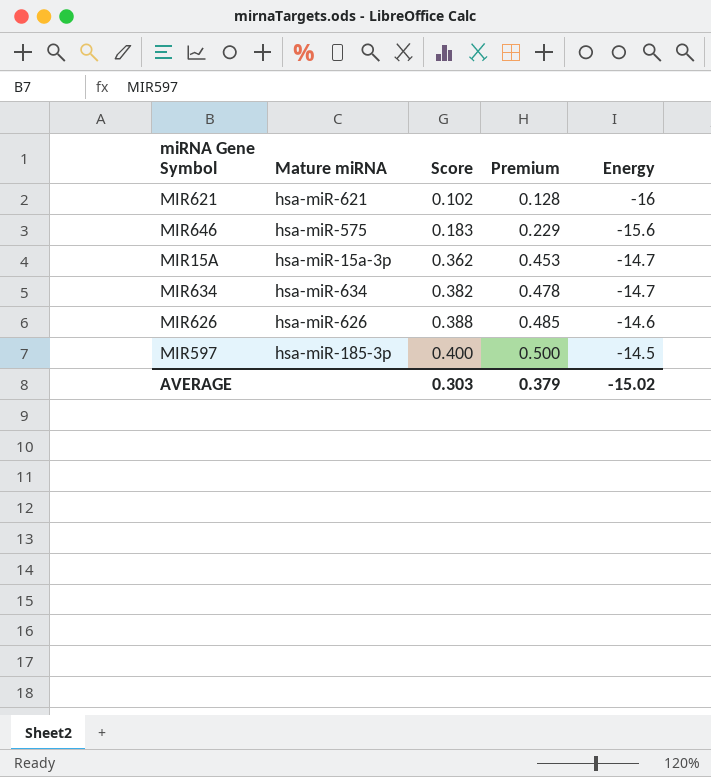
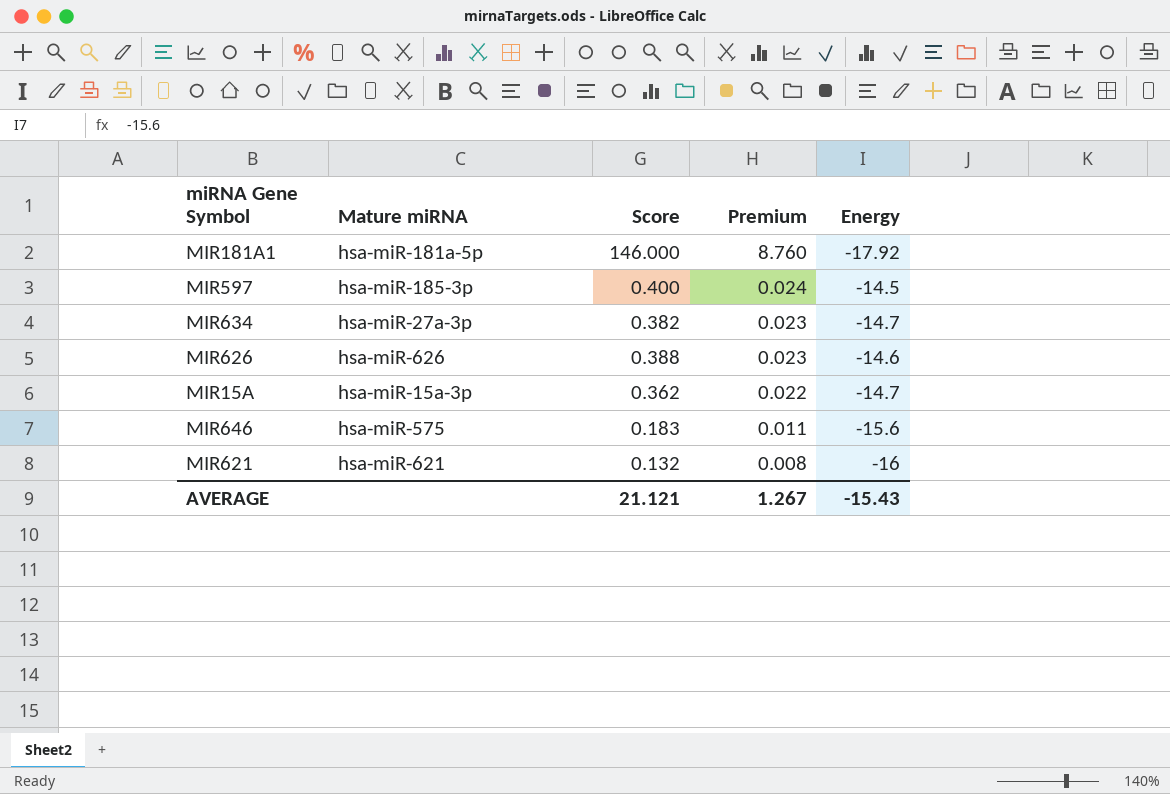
row order: Score ascending -> Premium descending
column Premium | formula: [Score] * 1.25 -> [Score] * 0.06
row MIR181A1: none -> hsa-miR-181a-5p | 146.000 | 8.760 | -17.92
MIR634 | Mature miRNA: hsa-miR-634 -> hsa-miR-27a-3p
MIR621 | Score: 0.102 -> 0.132
AVERAGE | Score: 0.303 -> 21.121
AVERAGE | Premium: 0.379 -> 1.267
AVERAGE | Energy: -15.02 -> -15.43

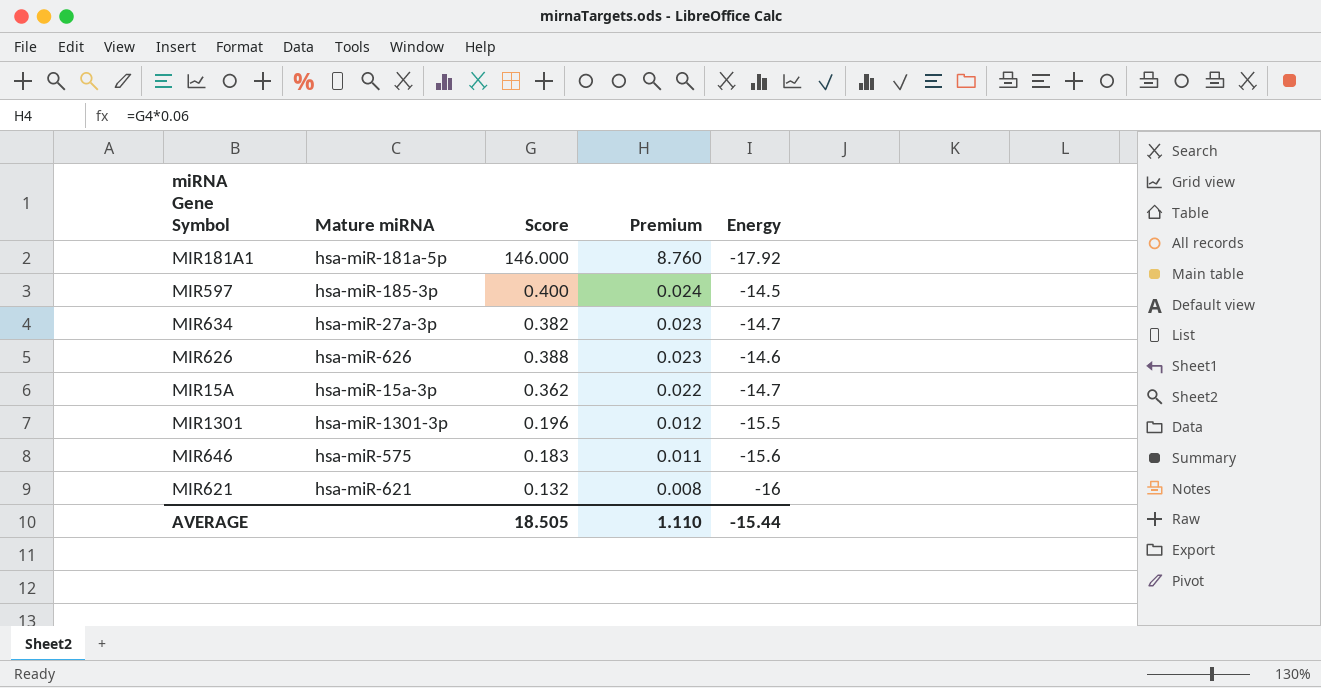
row MIR1301: none -> hsa-miR-1301-3p | 0.196 | 0.012 | -15.5
AVERAGE | Score: 21.121 -> 18.505
AVERAGE | Premium: 1.267 -> 1.110
AVERAGE | Energy: -15.43 -> -15.44

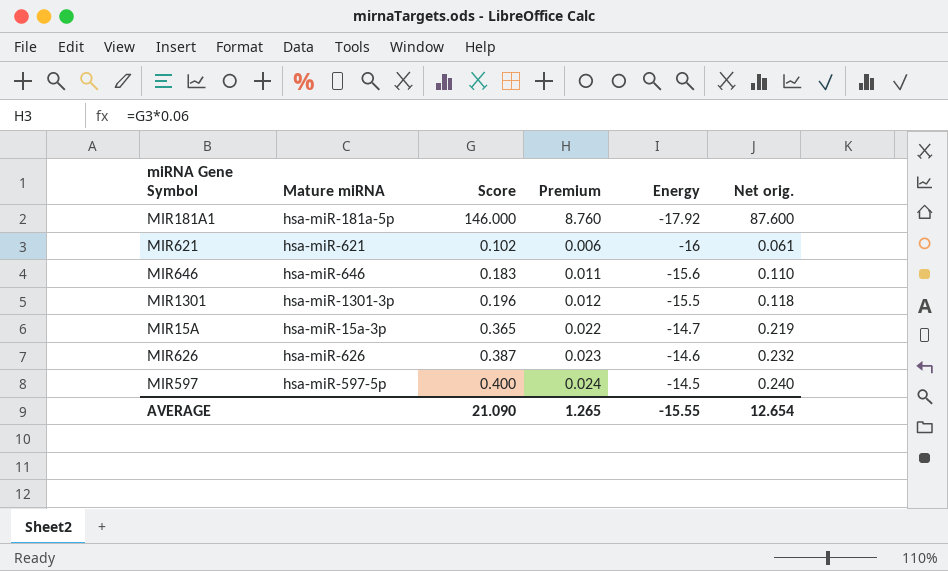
row order: Premium descending -> Energy ascending
column Net orig. | formula: none -> [Score] * 0.6
row MIR634: hsa-miR-27a-3p | 0.382 | 0.023 | -14.7 -> none
MIR621 | Score: 0.132 -> 0.102
MIR621 | Premium: 0.008 -> 0.006
MIR646 | Mature miRNA: hsa-miR-575 -> hsa-miR-646
MIR15A | Score: 0.362 -> 0.365
MIR626 | Score: 0.388 -> 0.387
MIR597 | Mature miRNA: hsa-miR-185-3p -> hsa-miR-597-5p
AVERAGE | Score: 18.505 -> 21.090
AVERAGE | Premium: 1.110 -> 1.265
AVERAGE | Energy: -15.44 -> -15.55

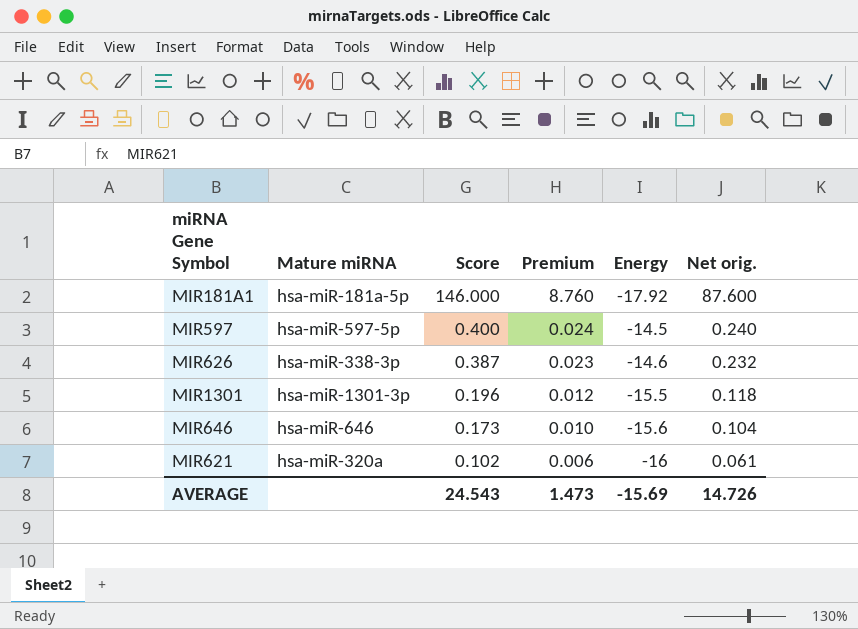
row order: Energy ascending -> Score descending
row MIR15A: hsa-miR-15a-3p | 0.365 | 0.022 | -14.7 | 0.219 -> none
MIR626 | Mature miRNA: hsa-miR-626 -> hsa-miR-338-3p
MIR646 | Score: 0.183 -> 0.173
MIR646 | Premium: 0.011 -> 0.010
MIR646 | Net orig.: 0.110 -> 0.104
MIR621 | Mature miRNA: hsa-miR-621 -> hsa-miR-320a
AVERAGE | Score: 21.090 -> 24.543
AVERAGE | Premium: 1.265 -> 1.473
AVERAGE | Energy: -15.55 -> -15.69
AVERAGE | Net orig.: 12.654 -> 14.726

